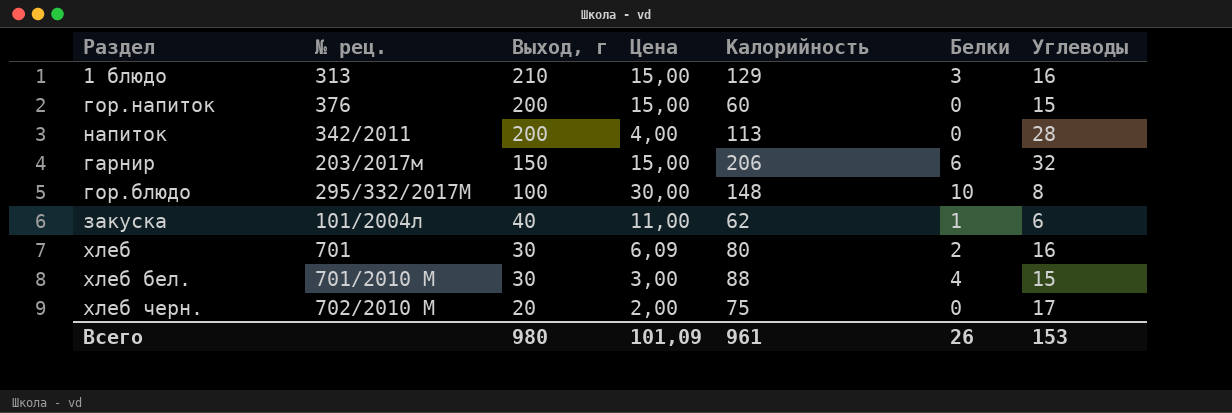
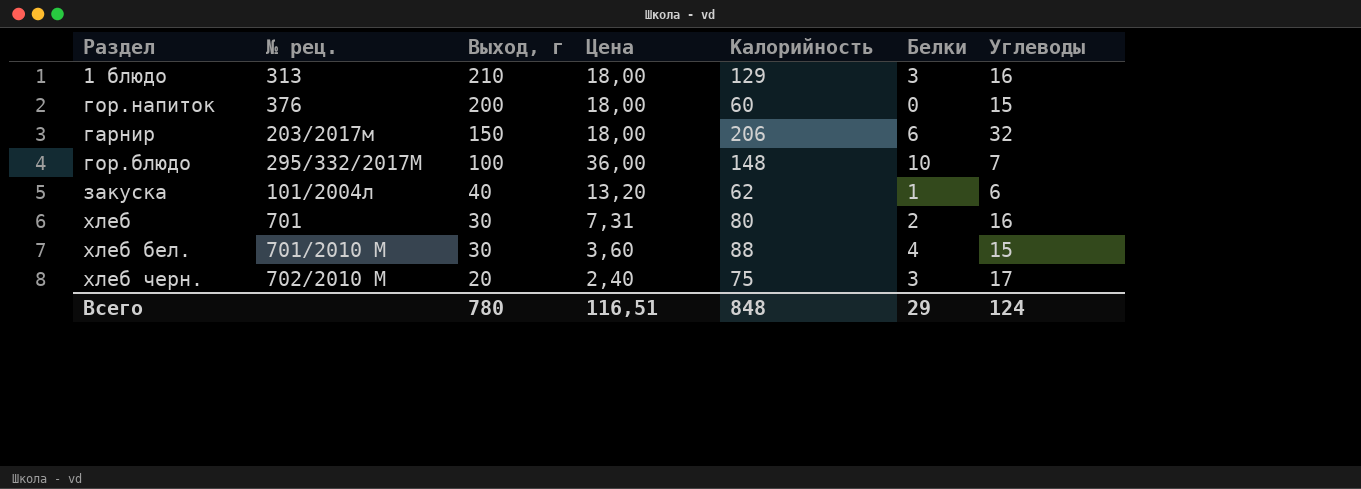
row напиток: 342/2011 | 200 | 4,00 | 113 | 0 | 28 -> none
1 блюдо | Цена: 15,00 -> 18,00
гор.напиток | Цена: 15,00 -> 18,00
гарнир | Цена: 15,00 -> 18,00
гор.блюдо | Цена: 30,00 -> 36,00
гор.блюдо | Углеводы: 8 -> 7
закуска | Цена: 11,00 -> 13,20
хлеб | Цена: 6,09 -> 7,31
хлеб бел. | Цена: 3,00 -> 3,60
хлеб черн. | Цена: 2,00 -> 2,40
хлеб черн. | Белки: 0 -> 3
Всего | Выход, г: 980 -> 780
Всего | Цена: 101,09 -> 116,51
Всего | Калорийность: 961 -> 848
Всего | Белки: 26 -> 29
Всего | Углеводы: 153 -> 124

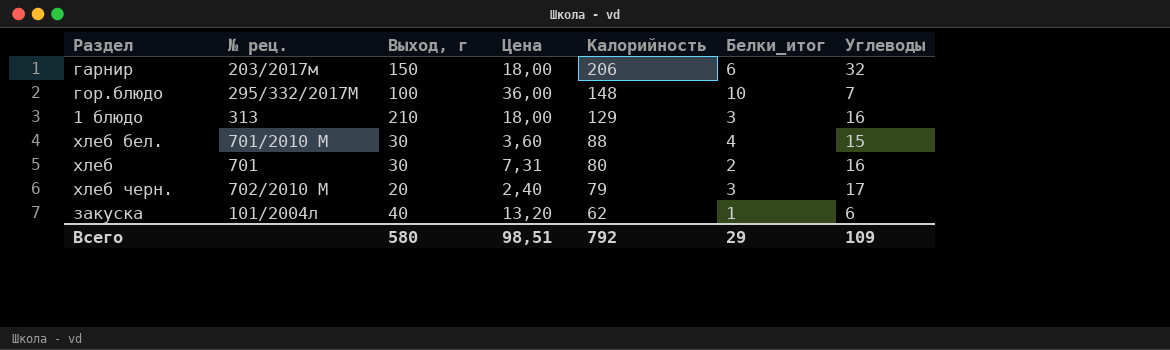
row order: Выход, г descending -> Калорийность descending
column name: Белки -> Белки_итог
row гор.напиток: 376 | 200 | 18,00 | 60 | 0 | 15 -> none
хлеб черн. | Калорийность: 75 -> 79
Всего | Выход, г: 780 -> 580
Всего | Цена: 116,51 -> 98,51
Всего | Калорийность: 848 -> 792
Всего | Углеводы: 124 -> 109

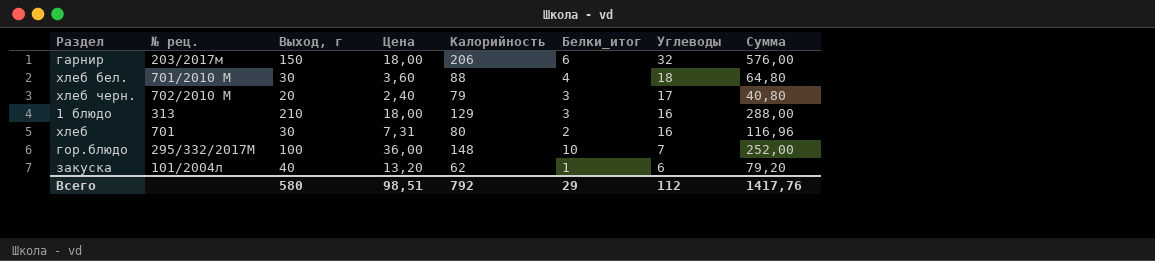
row order: Калорийность descending -> Углеводы descending
column Сумма | formula: none -> [Цена] * [Углеводы]
хлеб бел. | Углеводы: 15 -> 18
Всего | Углеводы: 109 -> 112

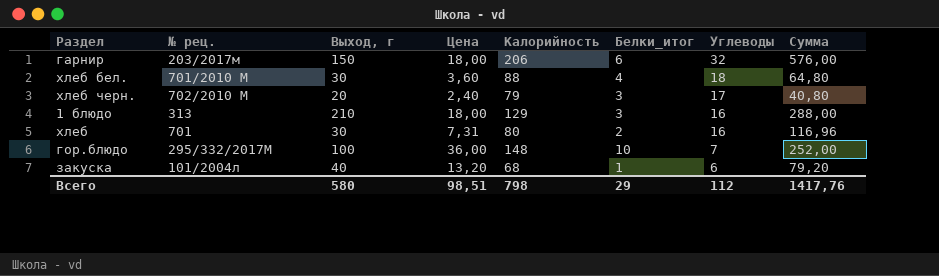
закуска | Калорийность: 62 -> 68
Всего | Калорийность: 792 -> 798

